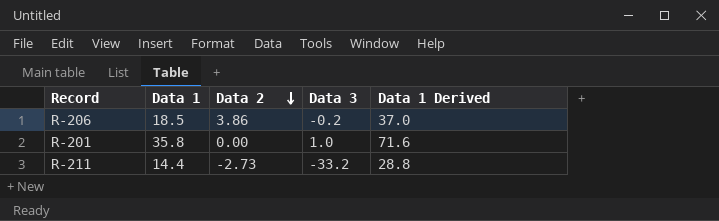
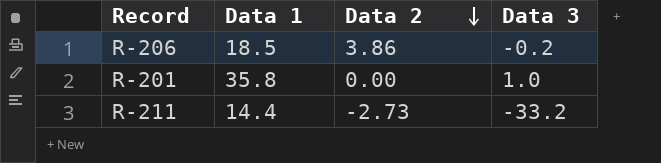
column Data 1 Derived | formula: [Data 1] * 2 -> none

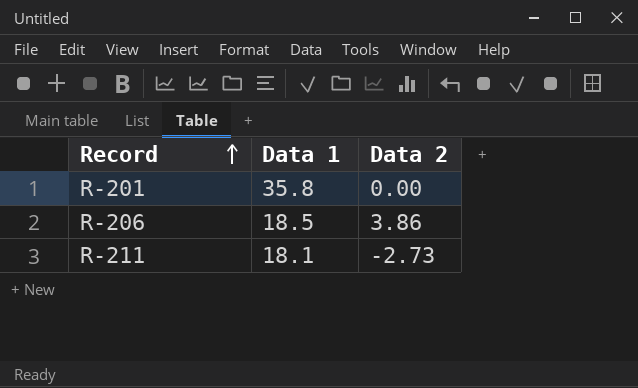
row order: Data 2 descending -> Record ascending
column Data 3 | position: 4 -> none
R-211 | Data 1: 14.4 -> 18.1

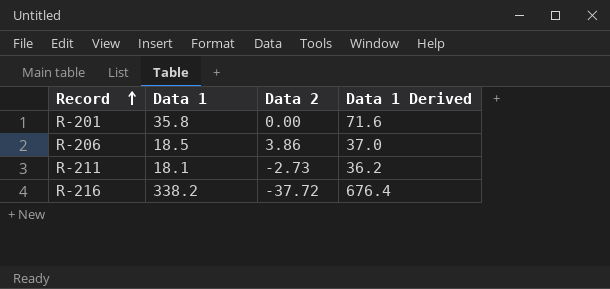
column Data 1 Derived | formula: none -> [Data 1] * 2
row R-216: none -> 338.2 | -37.72 | 676.4

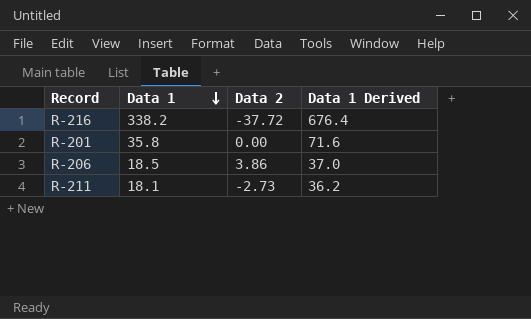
row order: Record ascending -> Data 1 descending

